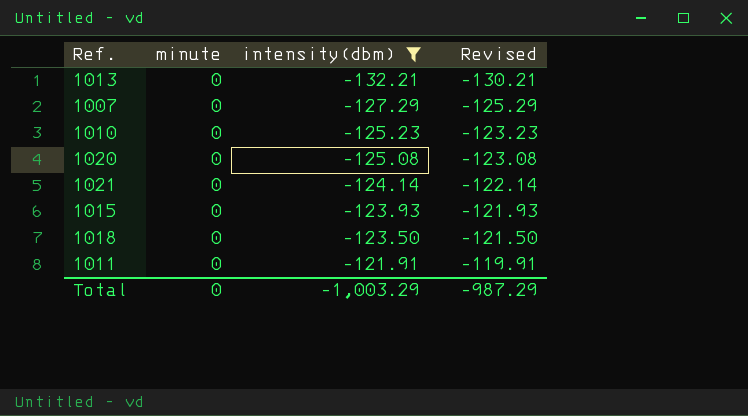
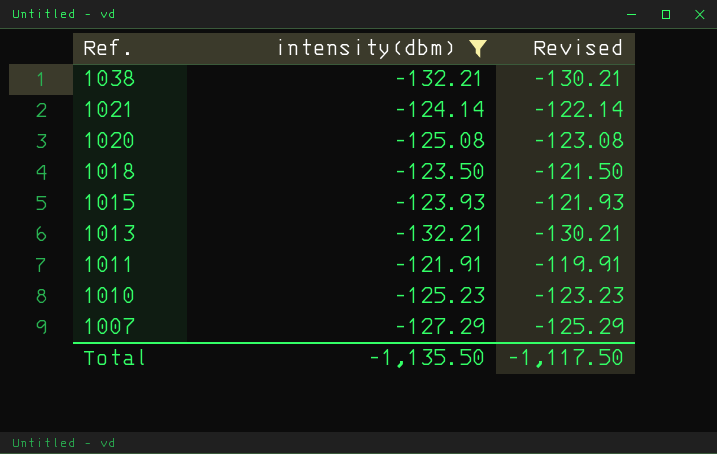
row order: intensity(dbm) ascending -> Ref. descending
column minute | position: 2 -> none
row 1038: none -> -132.21 | -130.21
Total | intensity(dbm): -1,003.29 -> -1,135.50
Total | Revised: -987.29 -> -1,117.50

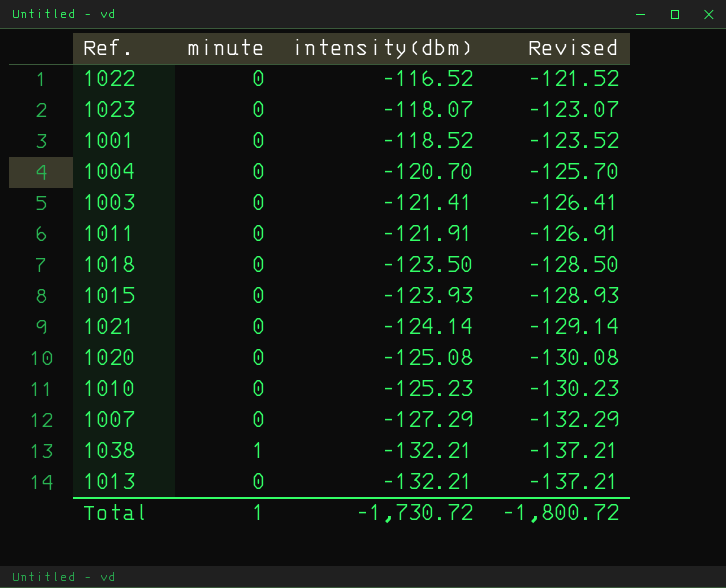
filter: intensity(dbm) <= -121.91 -> none
row order: Ref. descending -> intensity(dbm) descending
column minute | position: none -> 2
column Revised | formula: [intensity(dbm)] + 2 -> [intensity(dbm)] - 5
Total | intensity(dbm): -1,135.50 -> -1,730.72
Total | Revised: -1,117.50 -> -1,800.72

